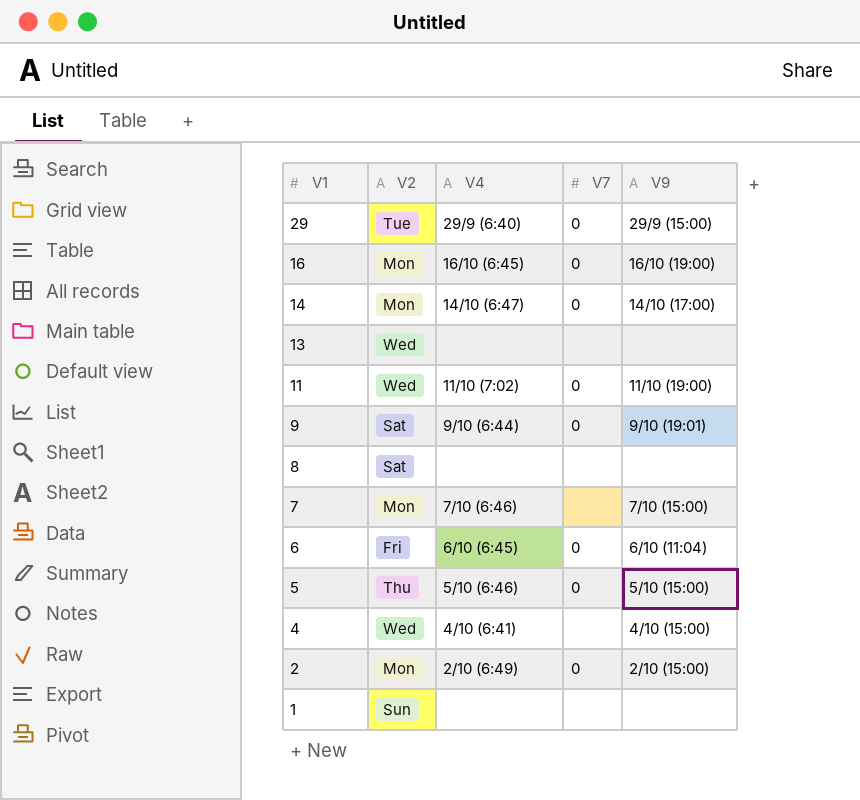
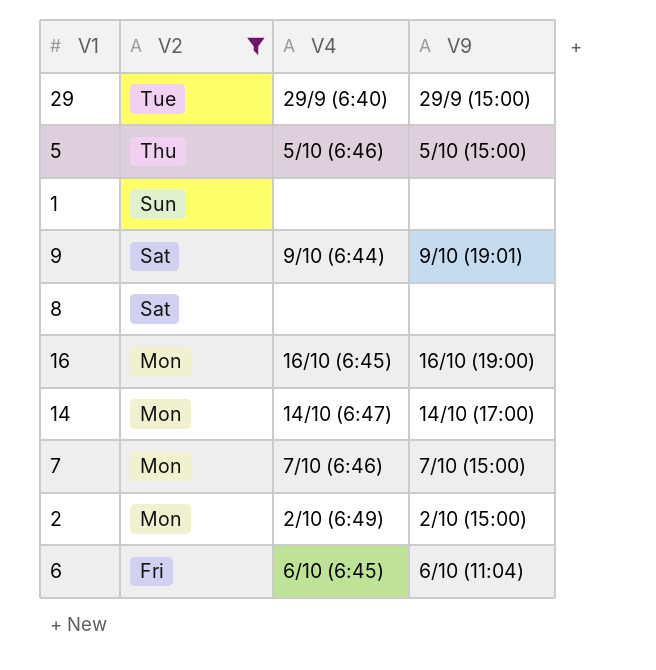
filter: none -> V2 != Wed
row order: V1 descending -> V2 descending
column V7 | position: 4 -> none

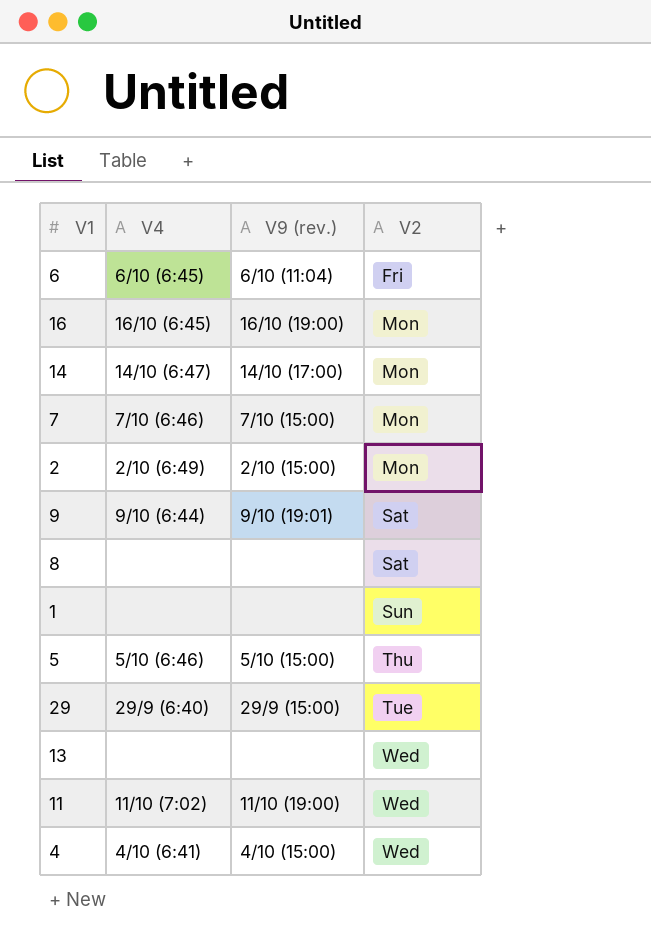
filter: V2 != Wed -> none
row order: V2 descending -> V2 ascending
column name: V9 -> V9 (rev.)
column V2 | position: 2 -> 4

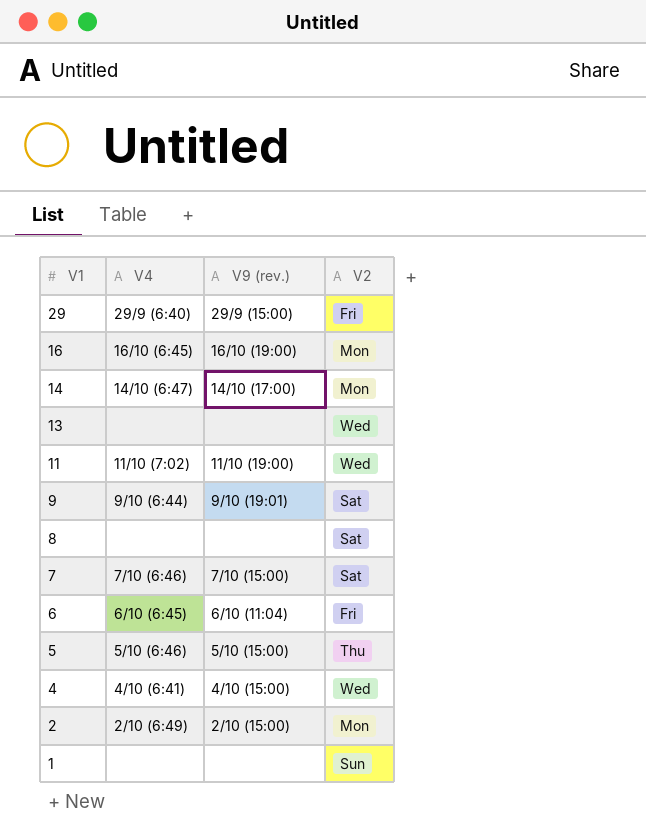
row order: V2 ascending -> V1 descending
29 | V2: Tue -> Fri
7 | V2: Mon -> Sat

